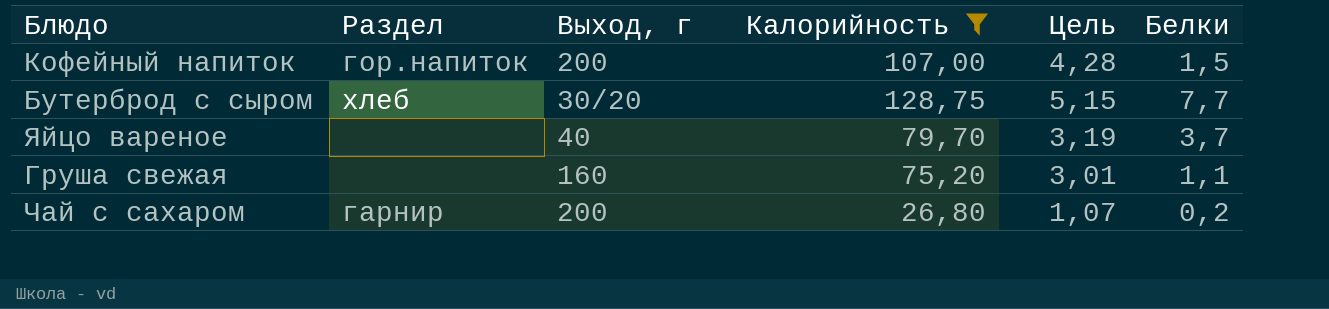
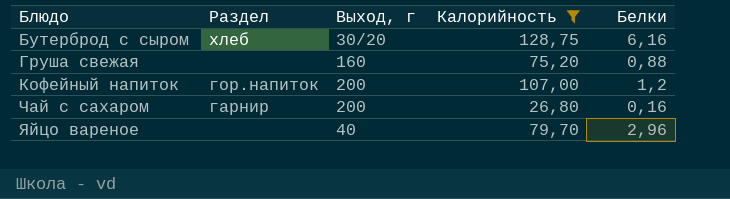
row order: none -> Блюдо ascending
column Цель | formula: [Калорийность] * 0,04 -> none
Бутерброд с сыром | Белки: 7,7 -> 6,16
Груша свежая | Белки: 1,1 -> 0,88
Кофейный напиток | Белки: 1,5 -> 1,2
Чай с сахаром | Белки: 0,2 -> 0,16
Яйцо вареное | Белки: 3,7 -> 2,96

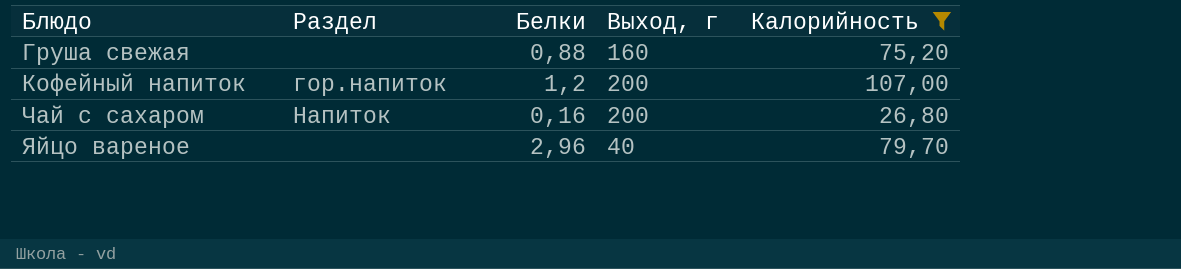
column Белки | position: 5 -> 3
row Бутерброд с сыром: хлеб | 30/20 | 128,75 | 6,16 -> none
Чай с сахаром | Раздел: гарнир -> Напиток

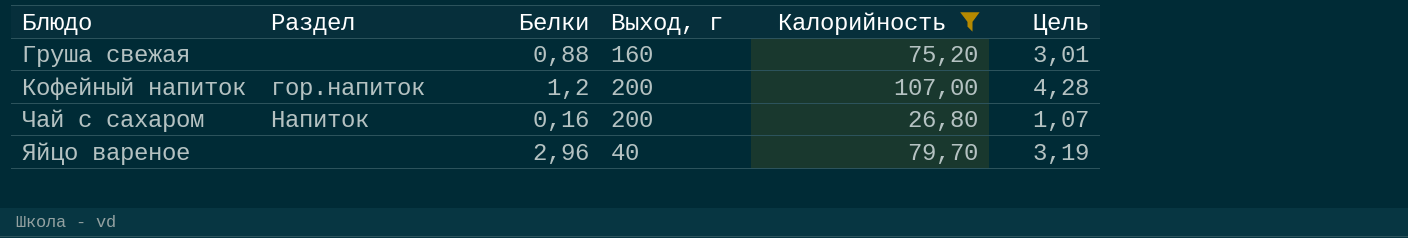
column Цель | formula: none -> [Калорийность] * 0,04

